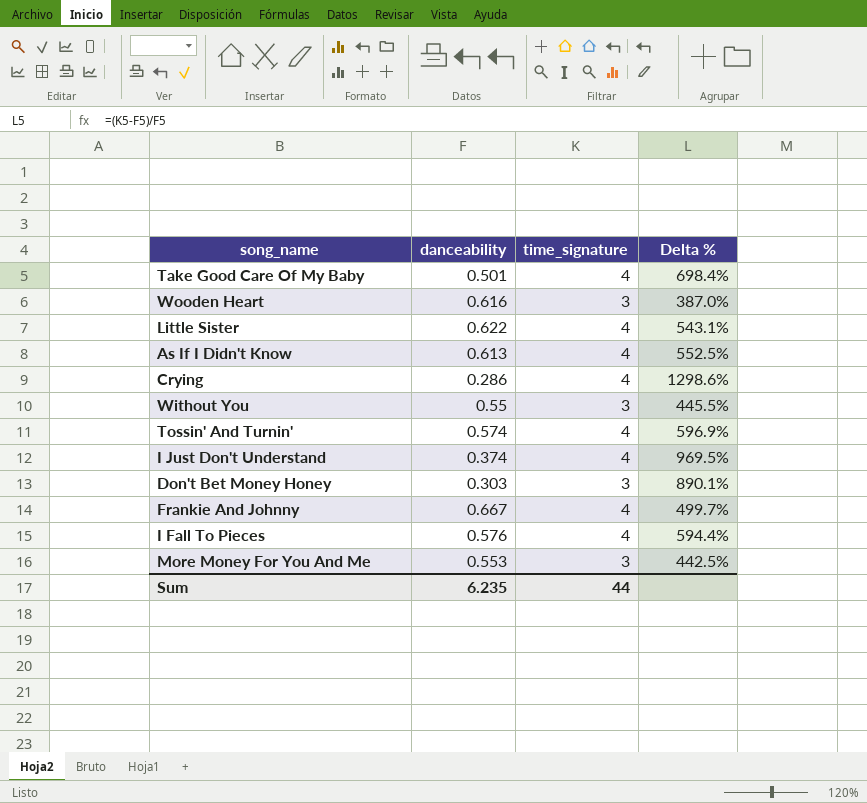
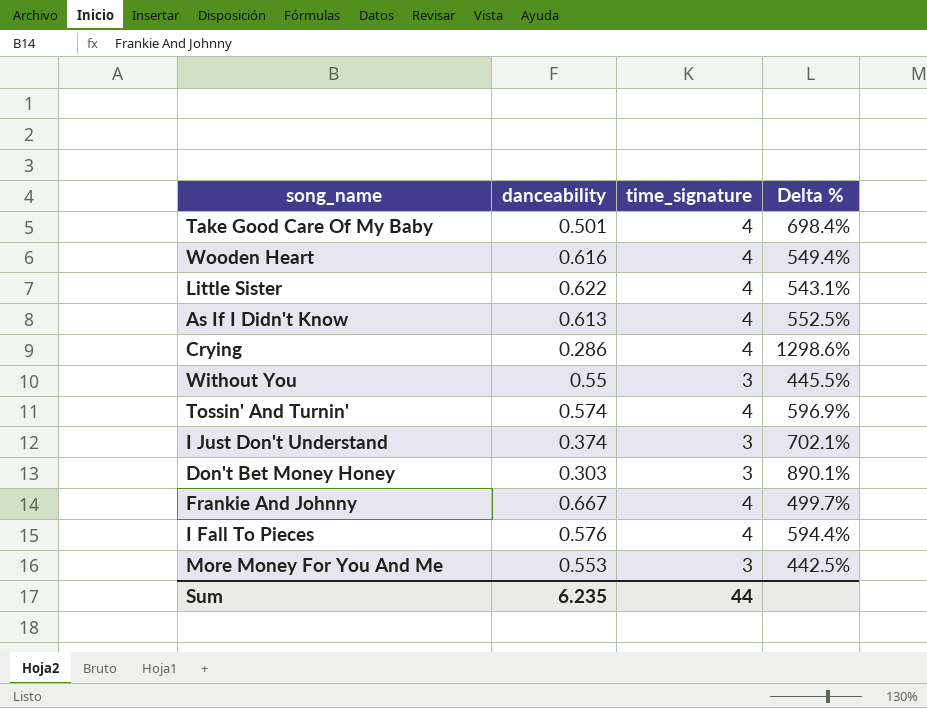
Wooden Heart | time_signature: 3 -> 4
Wooden Heart | Delta %: 387.0% -> 549.4%
I Just Don't Understand | time_signature: 4 -> 3
I Just Don't Understand | Delta %: 969.5% -> 702.1%

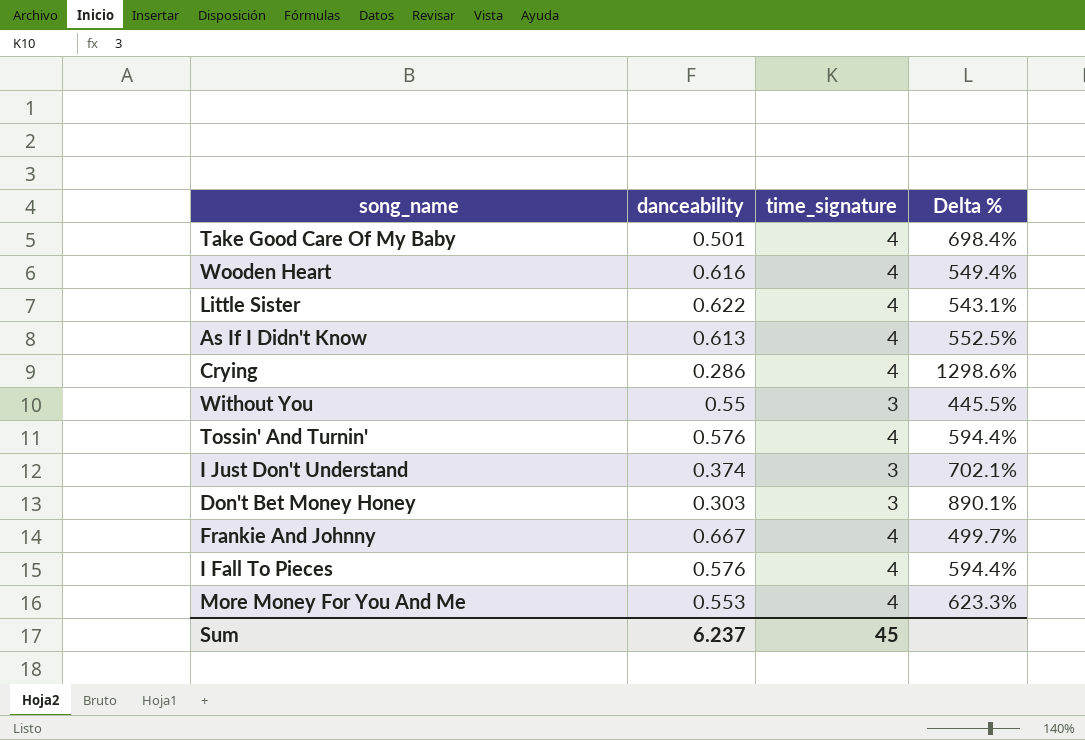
Tossin' And Turnin' | danceability: 0.574 -> 0.576
Tossin' And Turnin' | Delta %: 596.9% -> 594.4%
More Money For You And Me | time_signature: 3 -> 4
More Money For You And Me | Delta %: 442.5% -> 623.3%
Sum | danceability: 6.235 -> 6.237
Sum | time_signature: 44 -> 45

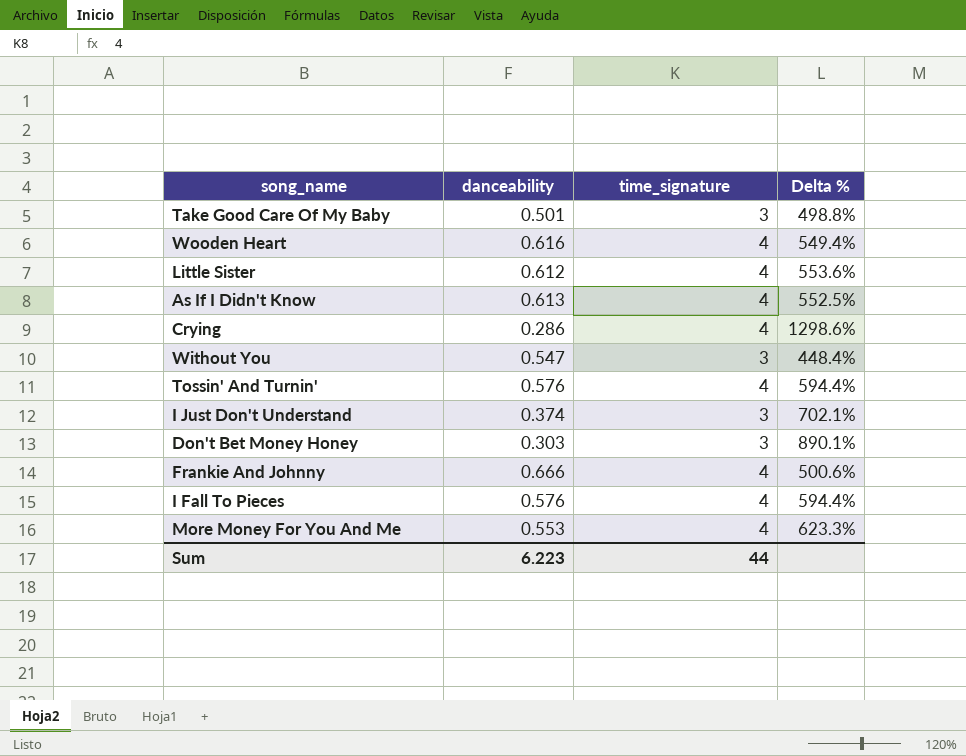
Take Good Care Of My Baby | time_signature: 4 -> 3
Take Good Care Of My Baby | Delta %: 698.4% -> 498.8%
Little Sister | danceability: 0.622 -> 0.612
Little Sister | Delta %: 543.1% -> 553.6%
Without You | danceability: 0.55 -> 0.547
Without You | Delta %: 445.5% -> 448.4%
Frankie And Johnny | danceability: 0.667 -> 0.666
Frankie And Johnny | Delta %: 499.7% -> 500.6%
Sum | danceability: 6.237 -> 6.223
Sum | time_signature: 45 -> 44

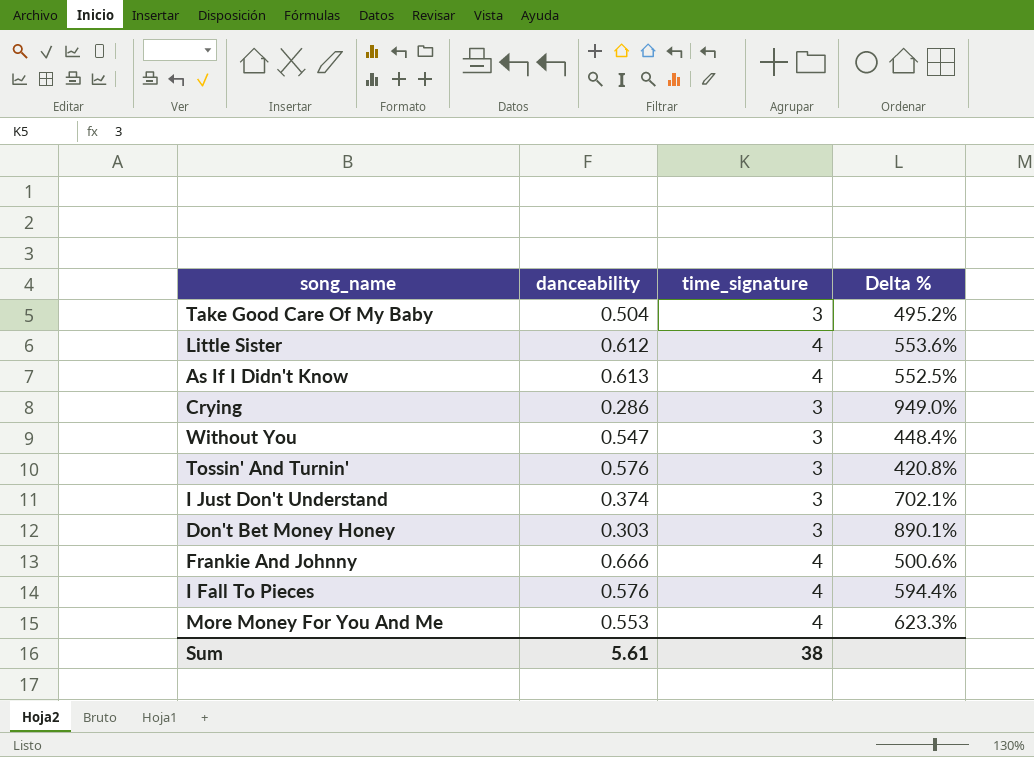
row Wooden Heart: 0.616 | 4 | 549.4% -> none
Take Good Care Of My Baby | danceability: 0.501 -> 0.504
Take Good Care Of My Baby | Delta %: 498.8% -> 495.2%
Crying | time_signature: 4 -> 3
Crying | Delta %: 1298.6% -> 949.0%
Tossin' And Turnin' | time_signature: 4 -> 3
Tossin' And Turnin' | Delta %: 594.4% -> 420.8%
Sum | danceability: 6.223 -> 5.61
Sum | time_signature: 44 -> 38

